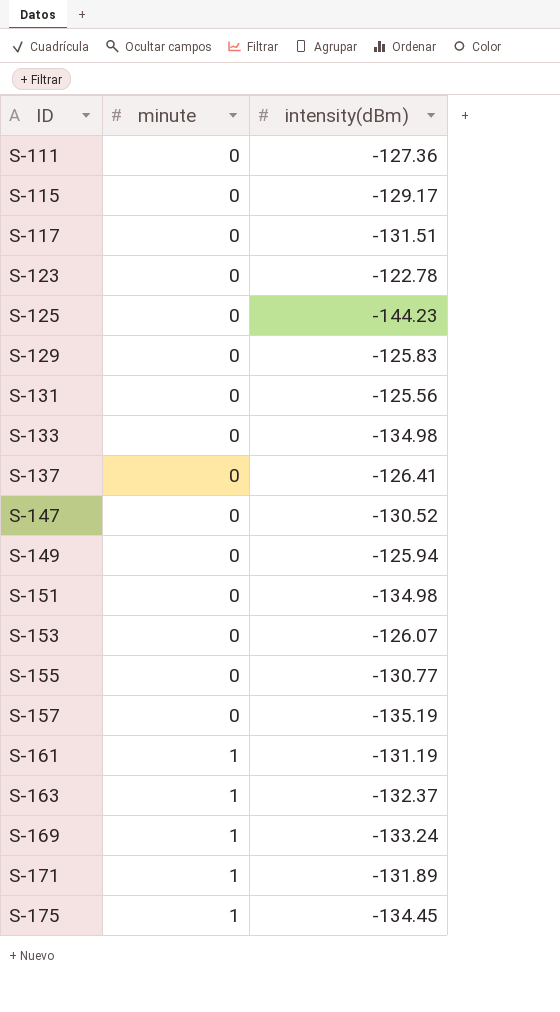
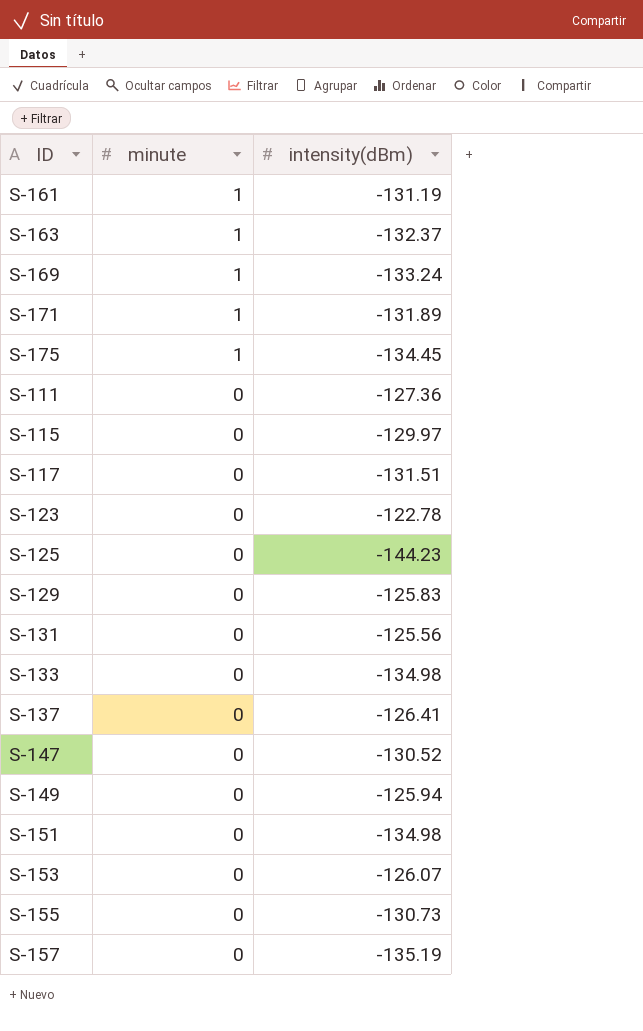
row order: ID ascending -> minute descending
S-115 | intensity(dBm): -129.17 -> -129.97
S-155 | intensity(dBm): -130.77 -> -130.73

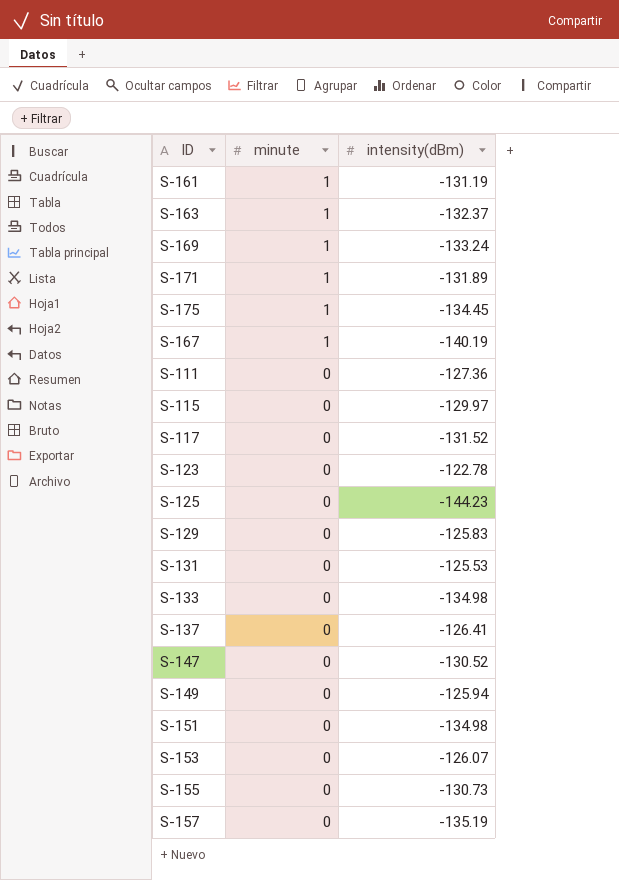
row S-167: none -> 1 | -140.19
S-117 | intensity(dBm): -131.51 -> -131.52
S-131 | intensity(dBm): -125.56 -> -125.53

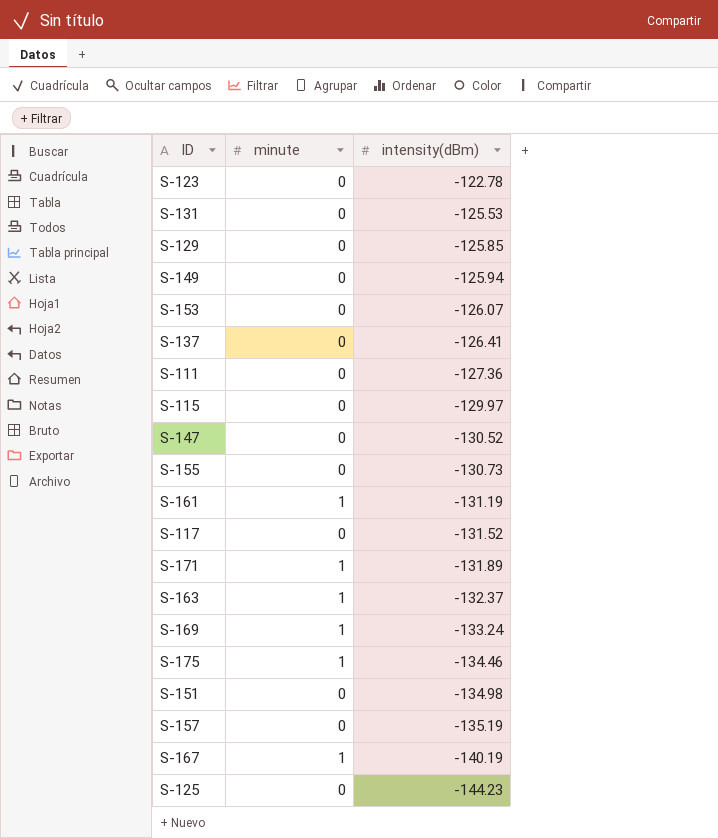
row order: minute descending -> intensity(dBm) descending
row S-133: 0 | -134.98 -> none
S-129 | intensity(dBm): -125.83 -> -125.85
S-175 | intensity(dBm): -134.45 -> -134.46

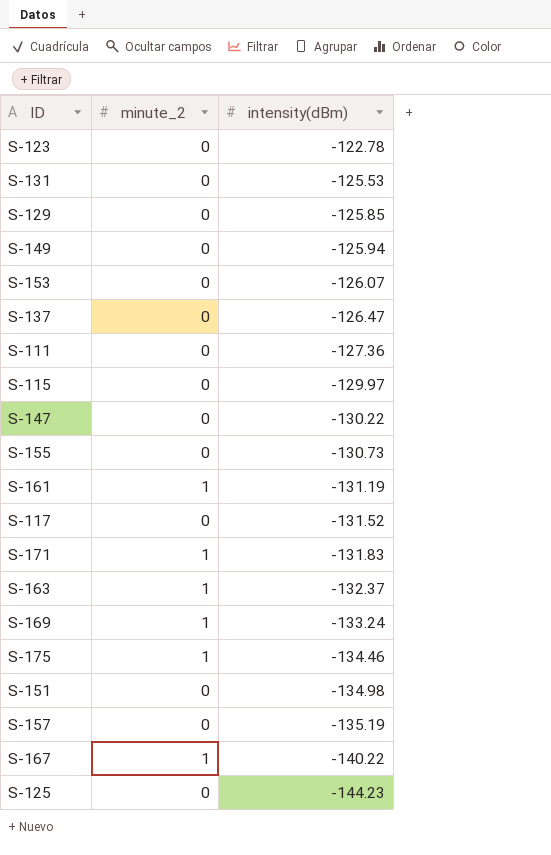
column name: minute -> minute_2
S-137 | intensity(dBm): -126.41 -> -126.47
S-147 | intensity(dBm): -130.52 -> -130.22
S-171 | intensity(dBm): -131.89 -> -131.83
S-167 | intensity(dBm): -140.19 -> -140.22

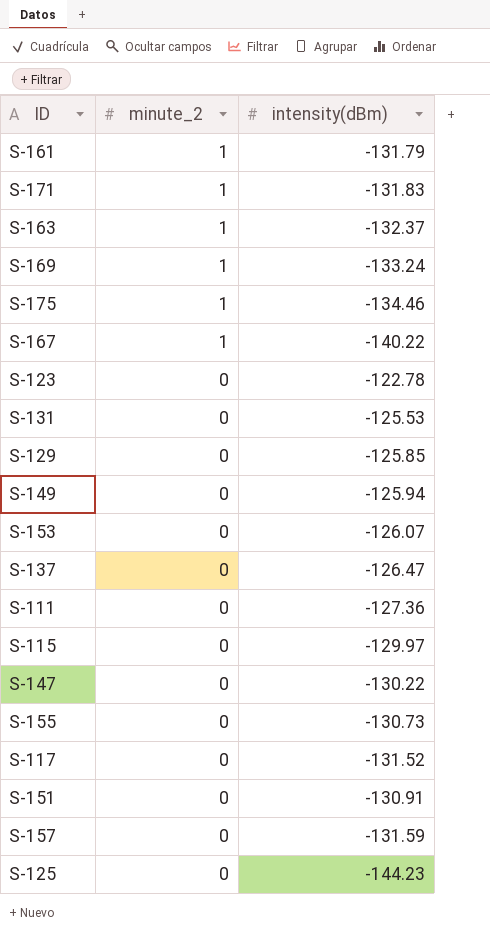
row order: intensity(dBm) descending -> minute_2 descending
S-161 | intensity(dBm): -131.19 -> -131.79
S-151 | intensity(dBm): -134.98 -> -130.91
S-157 | intensity(dBm): -135.19 -> -131.59

